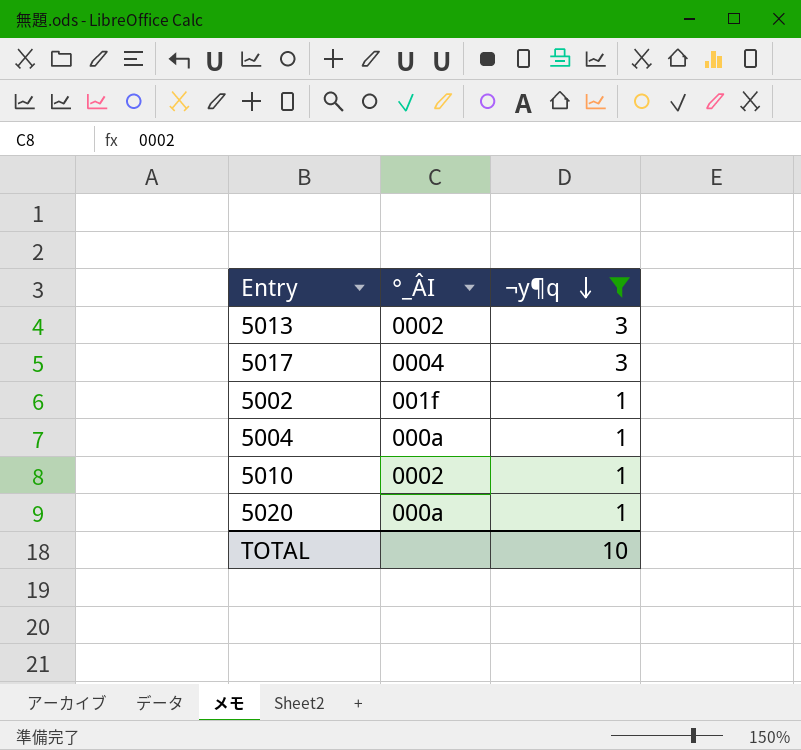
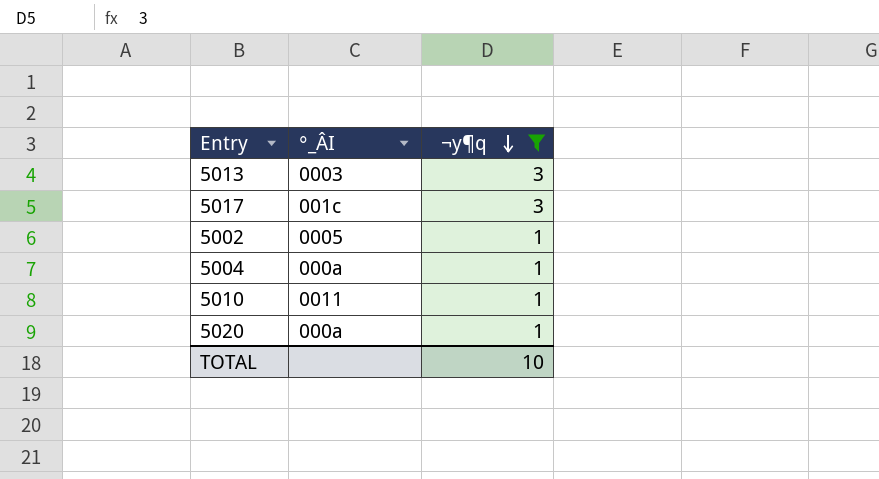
5013 | °_ÂI: 0002 -> 0003
5017 | °_ÂI: 0004 -> 001c
5002 | °_ÂI: 001f -> 0005
5010 | °_ÂI: 0002 -> 0011

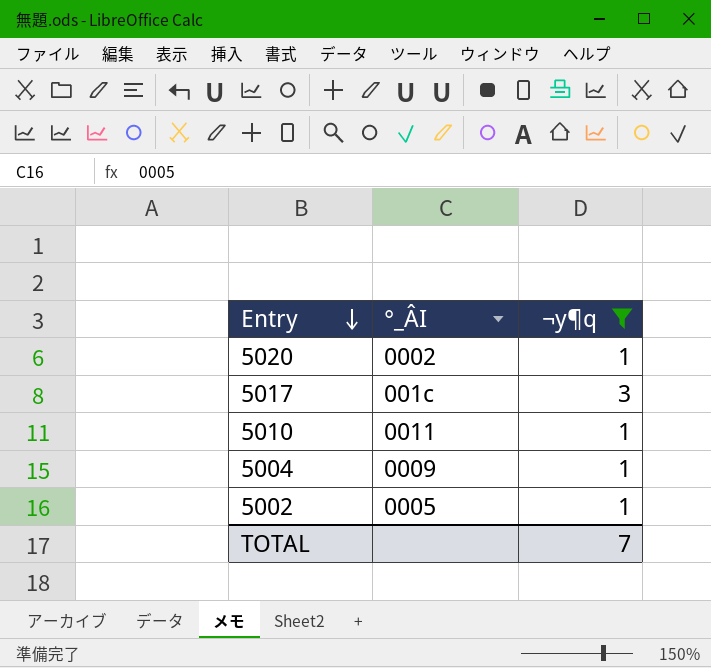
row order: ¬y¶q descending -> Entry descending
row 5013: 0003 | 3 -> none
5020 | °_ÂI: 000a -> 0002
5004 | °_ÂI: 000a -> 0009
TOTAL | ¬y¶q: 10 -> 7

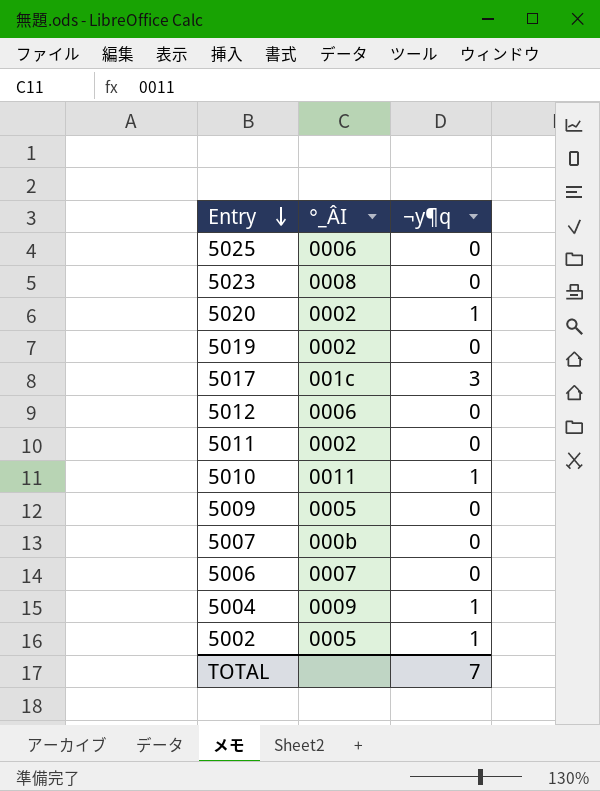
filter: ¬y¶q != 0 -> none

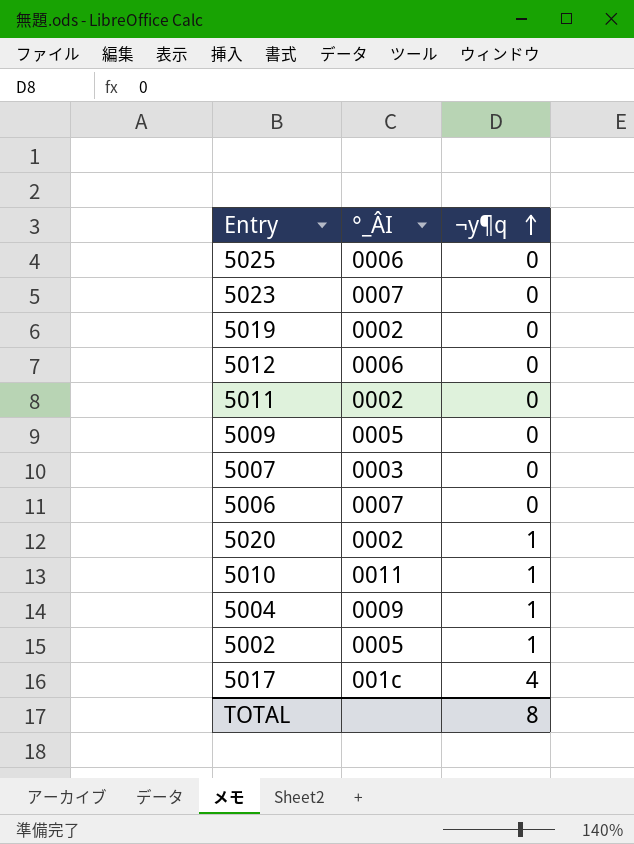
row order: Entry descending -> ¬y¶q ascending
5023 | °_ÂI: 0008 -> 0007
5007 | °_ÂI: 000b -> 0003
5017 | ¬y¶q: 3 -> 4
TOTAL | ¬y¶q: 7 -> 8

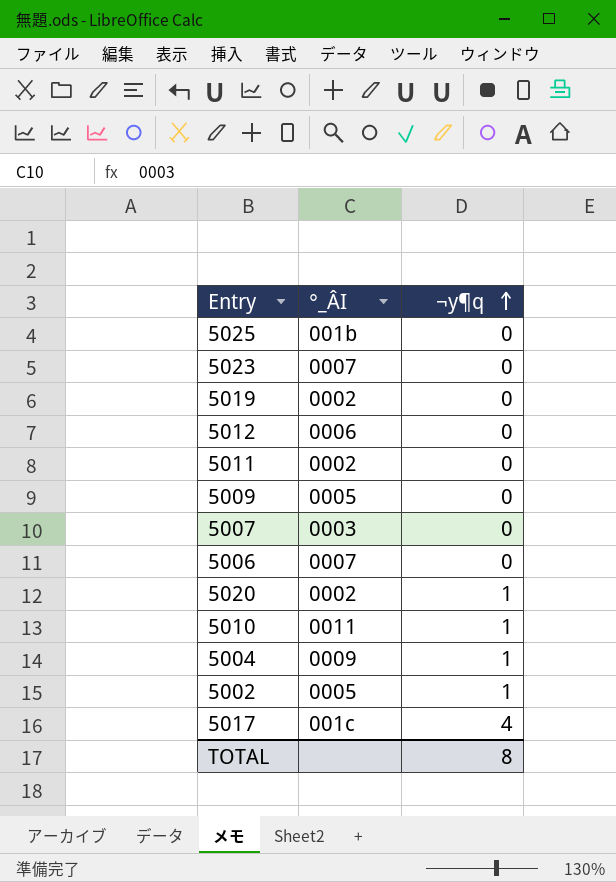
5025 | °_ÂI: 0006 -> 001b

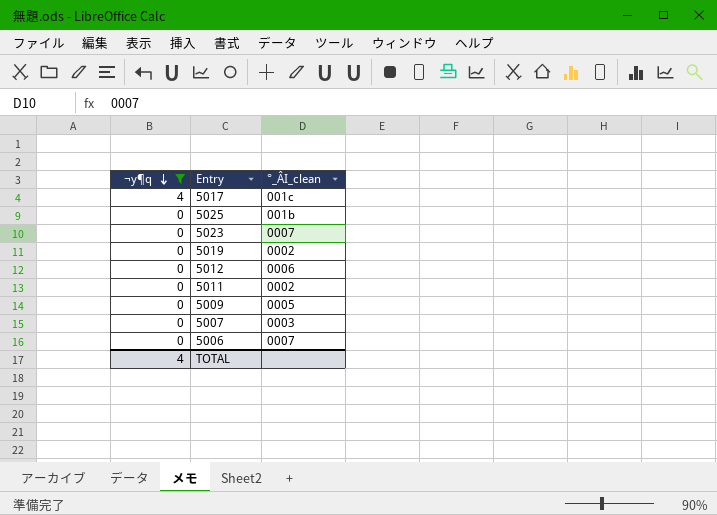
filter: none -> ¬y¶q != 1
row order: ¬y¶q ascending -> ¬y¶q descending
column ¬y¶q | position: 3 -> 1
column name: °_ÂI -> °_ÂI_clean
TOTAL | ¬y¶q: 8 -> 4

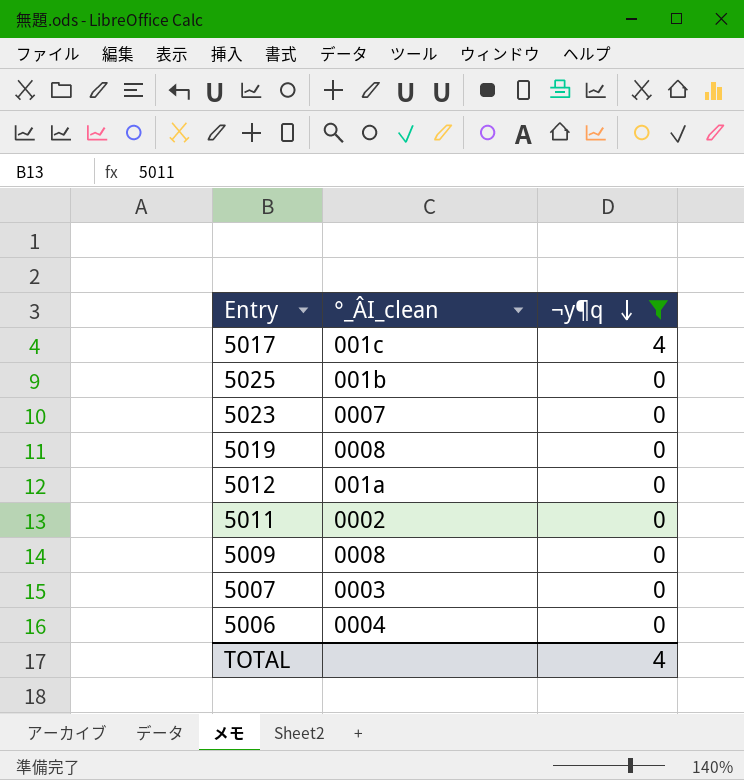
column ¬y¶q | position: 1 -> 3
5019 | °_ÂI_clean: 0002 -> 0008
5012 | °_ÂI_clean: 0006 -> 001a
5009 | °_ÂI_clean: 0005 -> 0008
5006 | °_ÂI_clean: 0007 -> 0004

